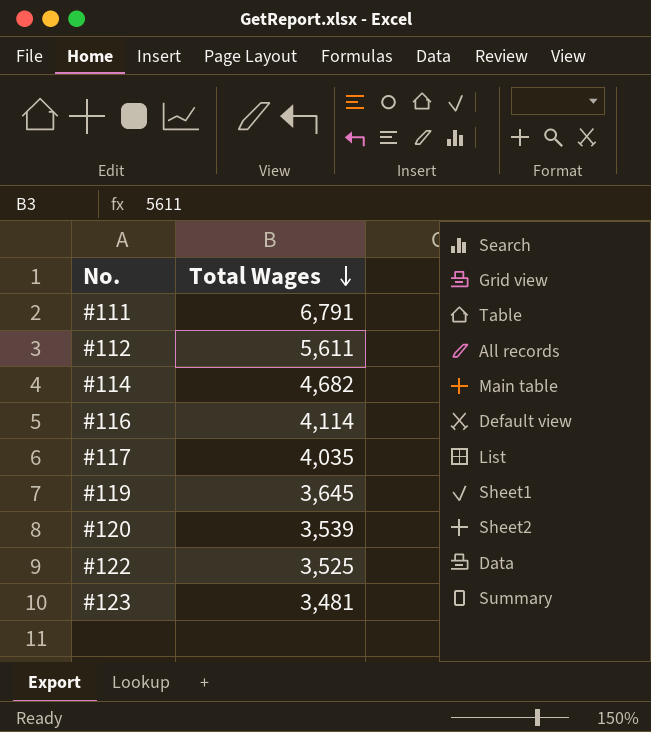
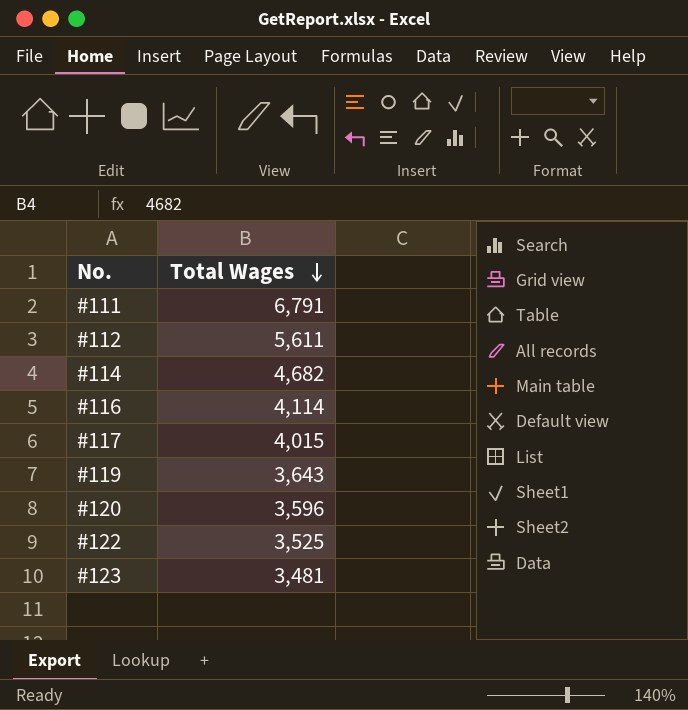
#117 | Total Wages: 4,035 -> 4,015
#119 | Total Wages: 3,645 -> 3,643
#120 | Total Wages: 3,539 -> 3,596

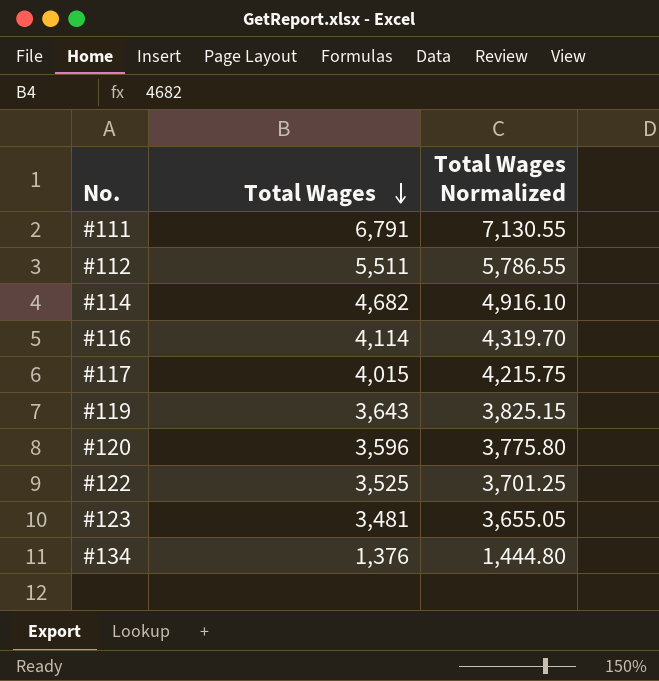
column Total Wages Normalized | formula: none -> [Total Wages] * 1.05
#112 | Total Wages: 5,611 -> 5,511
row #134: none -> 1,376 | 1,444.80

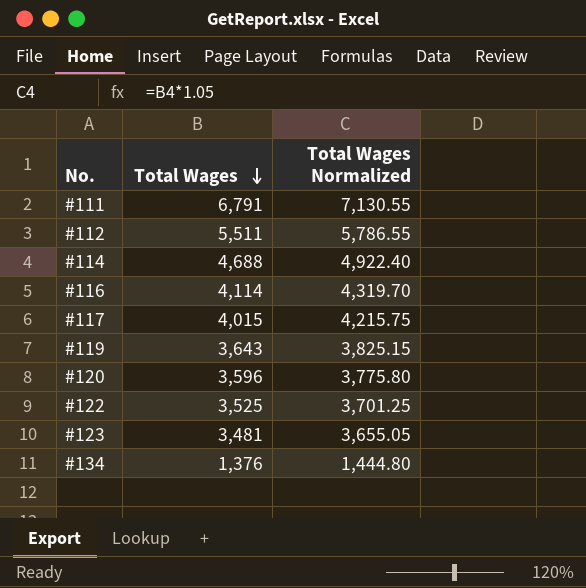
#114 | Total Wages: 4,682 -> 4,688
#114 | Total Wages Normalized: 4,916.10 -> 4,922.40

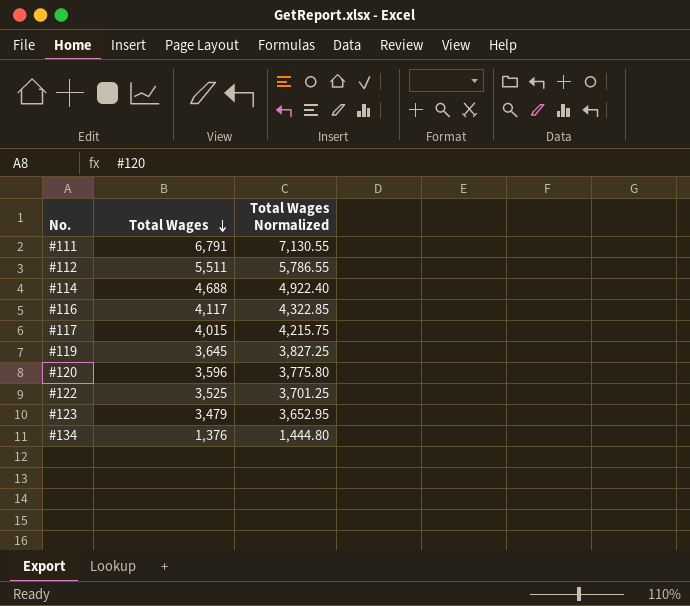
#116 | Total Wages: 4,114 -> 4,117
#116 | Total Wages Normalized: 4,319.70 -> 4,322.85
#119 | Total Wages: 3,643 -> 3,645
#119 | Total Wages Normalized: 3,825.15 -> 3,827.25
#123 | Total Wages: 3,481 -> 3,479
#123 | Total Wages Normalized: 3,655.05 -> 3,652.95

